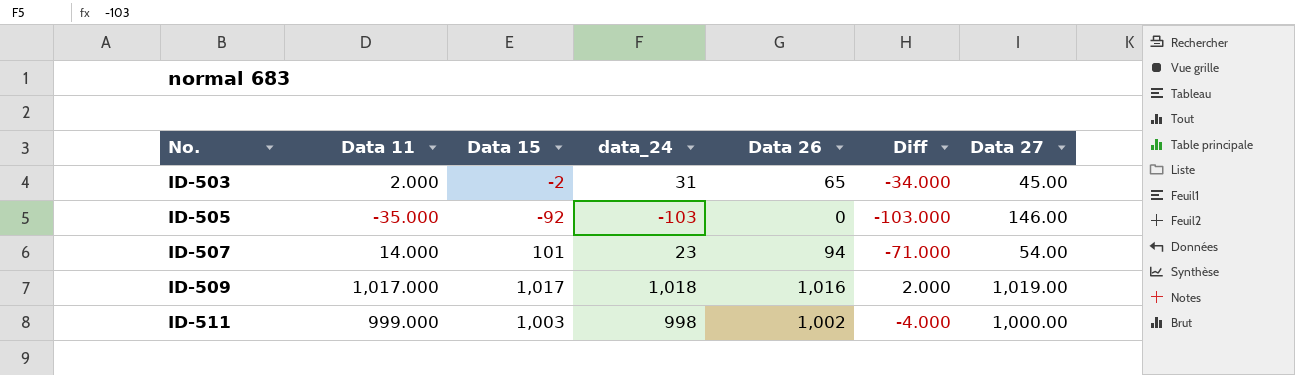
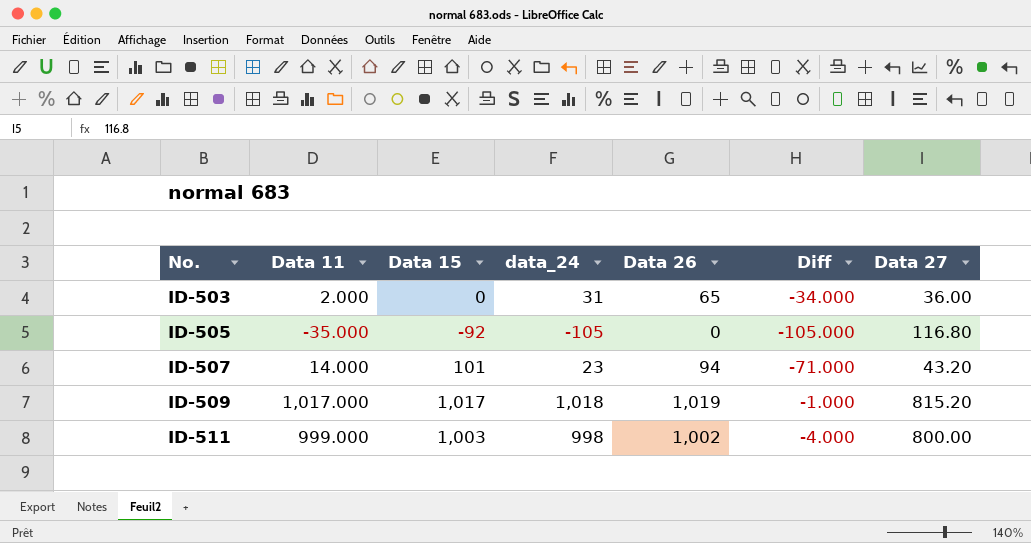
ID-503 | Data 15: -2 -> 0
ID-503 | Data 27: 45.00 -> 36.00
ID-505 | data_24: -103 -> -105
ID-505 | Diff: -103.000 -> -105.000
ID-505 | Data 27: 146.00 -> 116.80
ID-507 | Data 27: 54.00 -> 43.20
ID-509 | Data 26: 1,016 -> 1,019
ID-509 | Diff: 2.000 -> -1.000
ID-509 | Data 27: 1,019.00 -> 815.20
ID-511 | Data 27: 1,000.00 -> 800.00

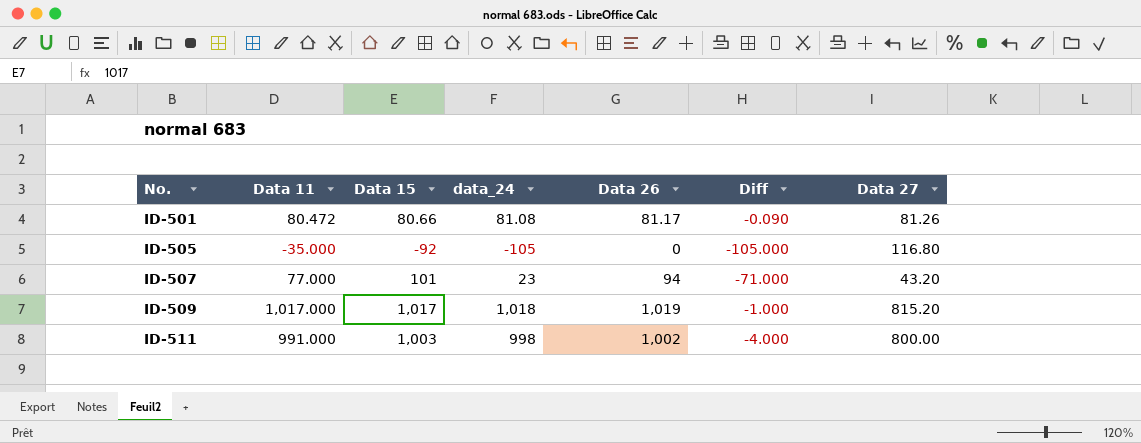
row ID-503: 2.000 | 0 | 31 | 65 | -34.000 | 36.00 -> none
row ID-501: none -> 80.472 | 80.66 | 81.08 | 81.17 | -0.090 | 81.26
ID-507 | Data 11: 14.000 -> 77.000
ID-511 | Data 11: 999.000 -> 991.000

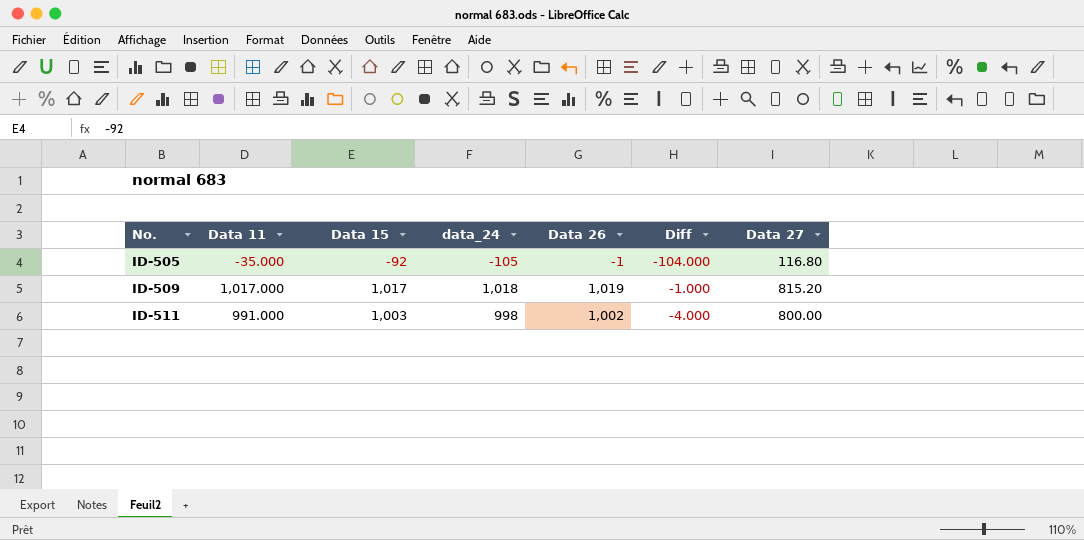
row ID-501: 80.472 | 80.66 | 81.08 | 81.17 | -0.090 | 81.26 -> none
row ID-507: 77.000 | 101 | 23 | 94 | -71.000 | 43.20 -> none
ID-505 | Data 26: 0 -> -1
ID-505 | Diff: -105.000 -> -104.000

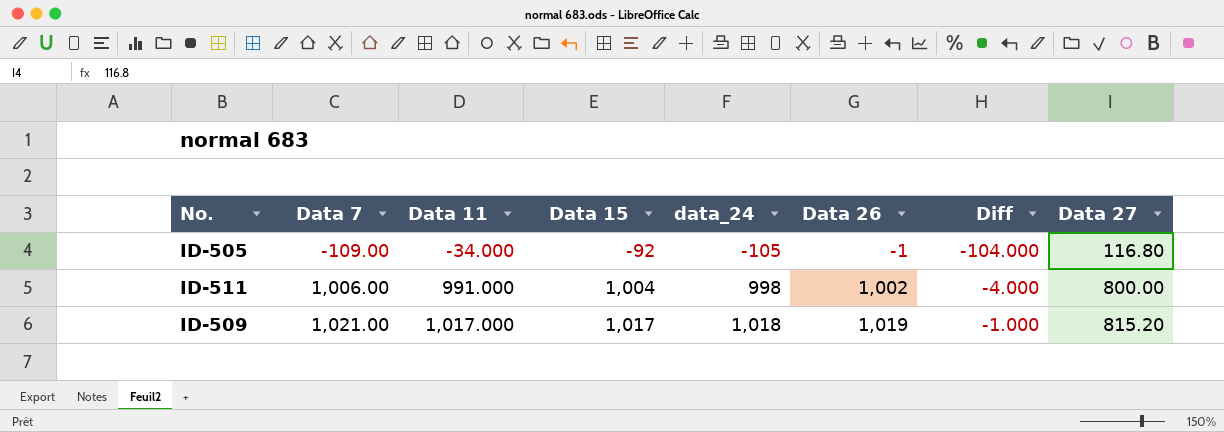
row order: No. ascending -> Data 7 ascending
column Data 7 | position: none -> 2
ID-505 | Data 11: -35.000 -> -34.000
ID-511 | Data 15: 1,003 -> 1,004

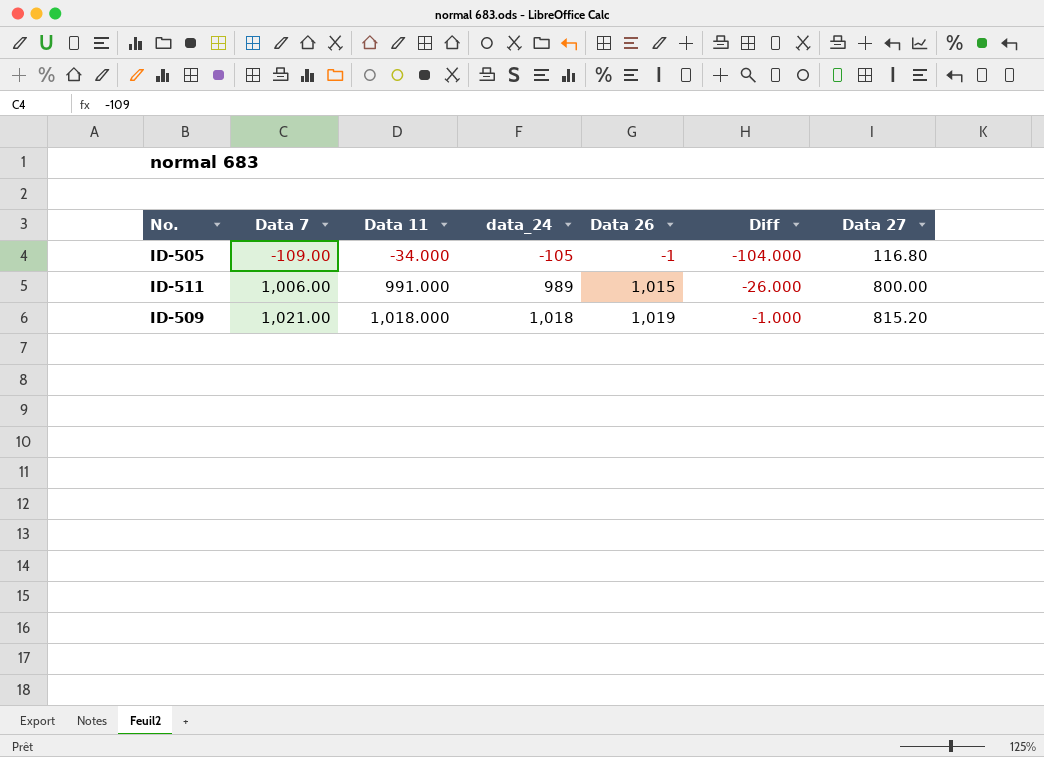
column Data 15 | position: 4 -> none
ID-511 | data_24: 998 -> 989
ID-511 | Data 26: 1,002 -> 1,015
ID-511 | Diff: -4.000 -> -26.000
ID-509 | Data 11: 1,017.000 -> 1,018.000

